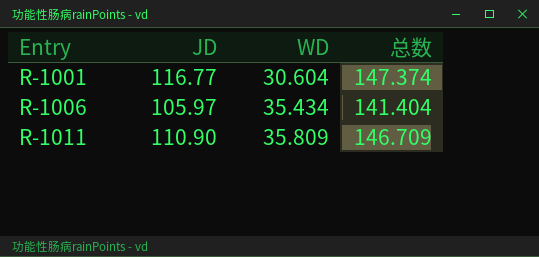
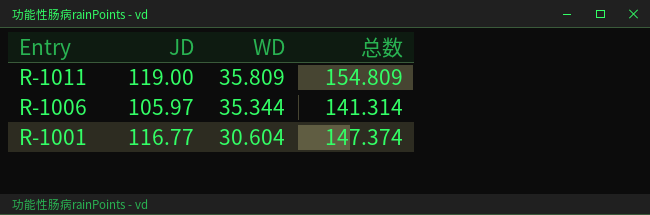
row order: Entry ascending -> Entry descending
R-1011 | JD: 110.90 -> 119.00
R-1011 | 总数: 146.709 -> 154.809
R-1006 | WD: 35.434 -> 35.344
R-1006 | 总数: 141.404 -> 141.314

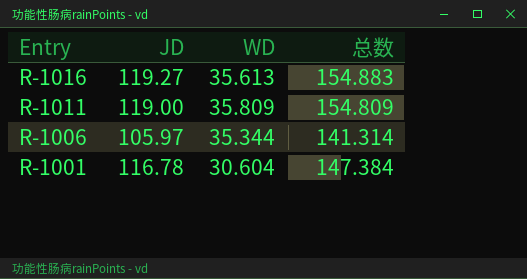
row R-1016: none -> 119.27 | 35.613 | 154.883
R-1001 | JD: 116.77 -> 116.78
R-1001 | 总数: 147.374 -> 147.384

